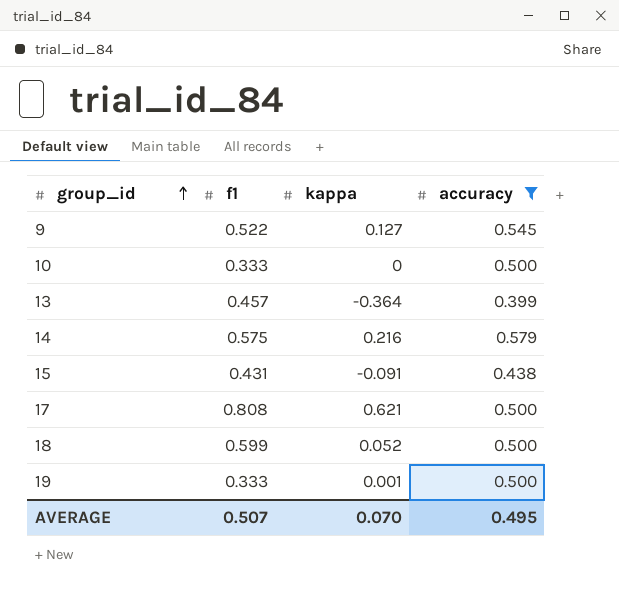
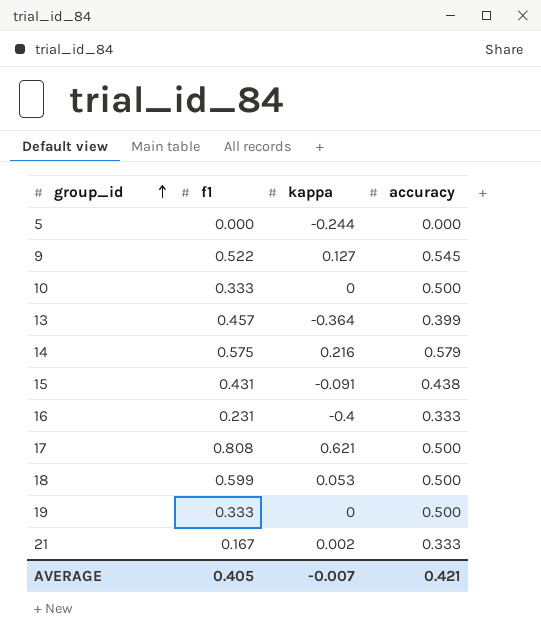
filter: accuracy >= 0.399 -> none
18 | kappa: 0.052 -> 0.053
19 | kappa: 0.001 -> 0
AVERAGE | f1: 0.507 -> 0.405
AVERAGE | kappa: 0.070 -> -0.007
AVERAGE | accuracy: 0.495 -> 0.421

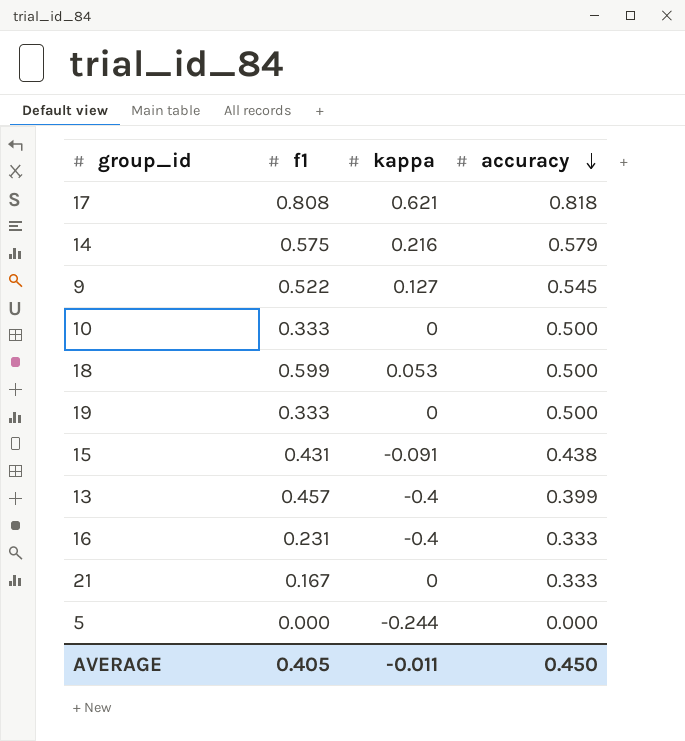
row order: group_id ascending -> accuracy descending
17 | accuracy: 0.500 -> 0.818
13 | kappa: -0.364 -> -0.4
21 | kappa: 0.002 -> 0
AVERAGE | kappa: -0.007 -> -0.011
AVERAGE | accuracy: 0.421 -> 0.450

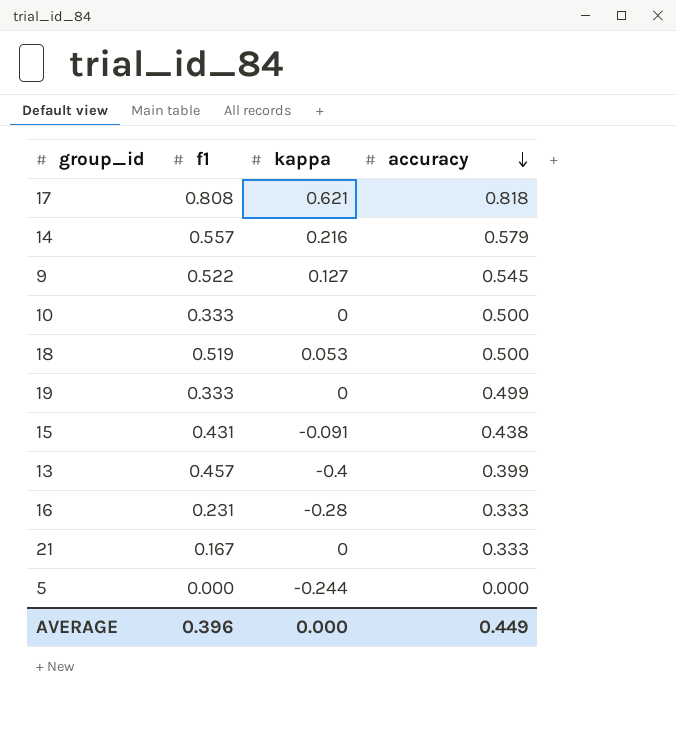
14 | f1: 0.575 -> 0.557
18 | f1: 0.599 -> 0.519
19 | accuracy: 0.500 -> 0.499
16 | kappa: -0.4 -> -0.28
AVERAGE | f1: 0.405 -> 0.396
AVERAGE | kappa: -0.011 -> 0.000
AVERAGE | accuracy: 0.450 -> 0.449

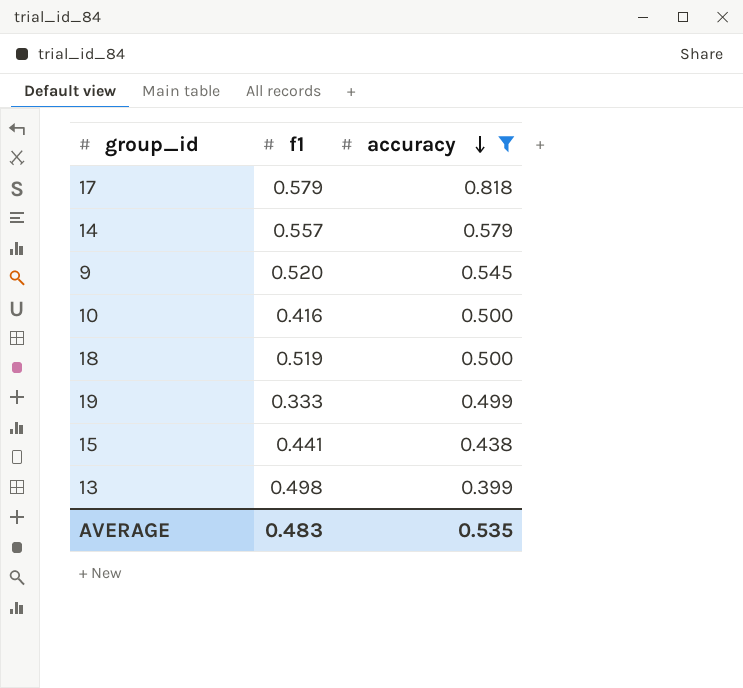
filter: none -> accuracy >= 0.399
column kappa | position: 3 -> none
17 | f1: 0.808 -> 0.579
9 | f1: 0.522 -> 0.520
10 | f1: 0.333 -> 0.416
15 | f1: 0.431 -> 0.441
13 | f1: 0.457 -> 0.498
AVERAGE | f1: 0.396 -> 0.483
AVERAGE | accuracy: 0.449 -> 0.535

